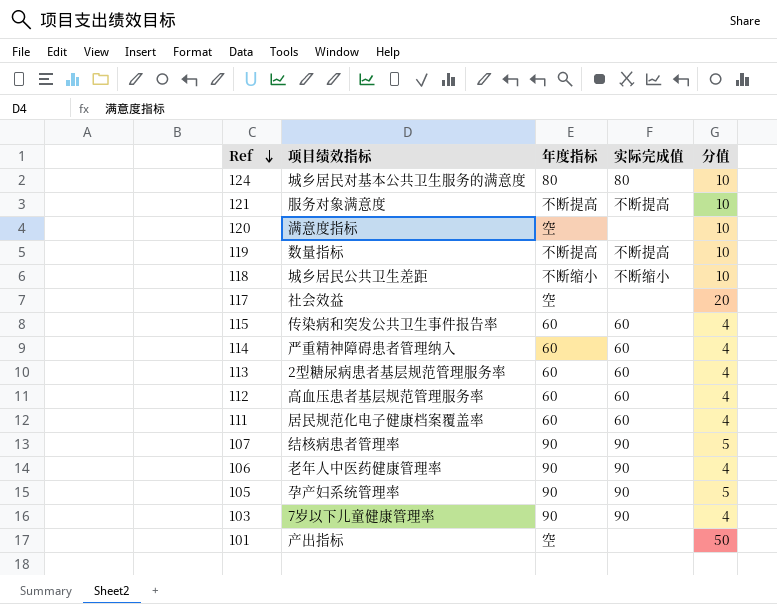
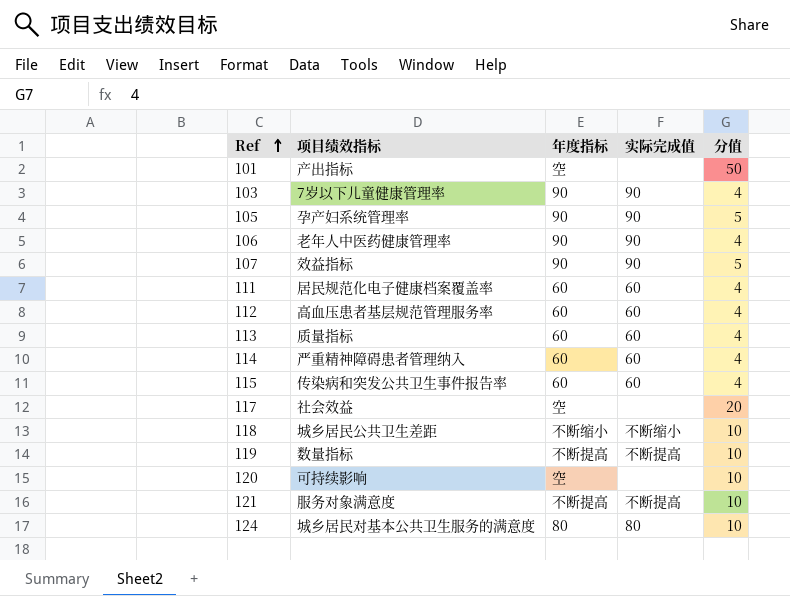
row order: Ref descending -> Ref ascending
107 | 项目绩效指标: 结核病患者管理率 -> 效益指标
113 | 项目绩效指标: 2型糖尿病患者基层规范管理服务率 -> 质量指标
120 | 项目绩效指标: 满意度指标 -> 可持续影响

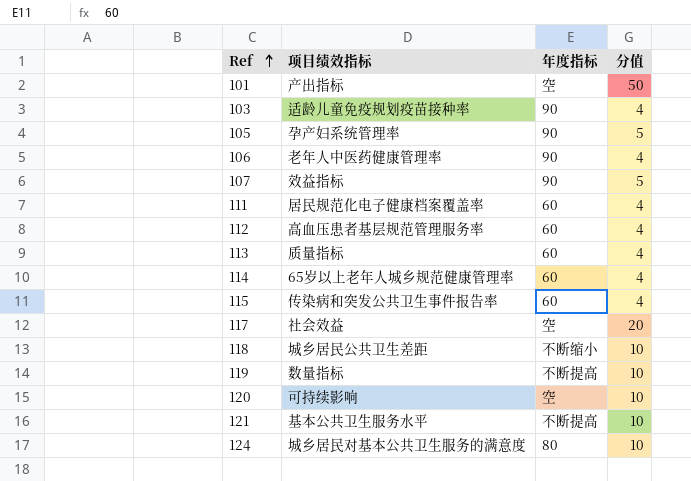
column 实际完成值 | position: 4 -> none
103 | 项目绩效指标: 7岁以下儿童健康管理率 -> 适龄儿童免疫规划疫苗接种率
114 | 项目绩效指标: 严重精神障碍患者管理纳入 -> 65岁以上老年人城乡规范健康管理率
121 | 项目绩效指标: 服务对象满意度 -> 基本公共卫生服务水平

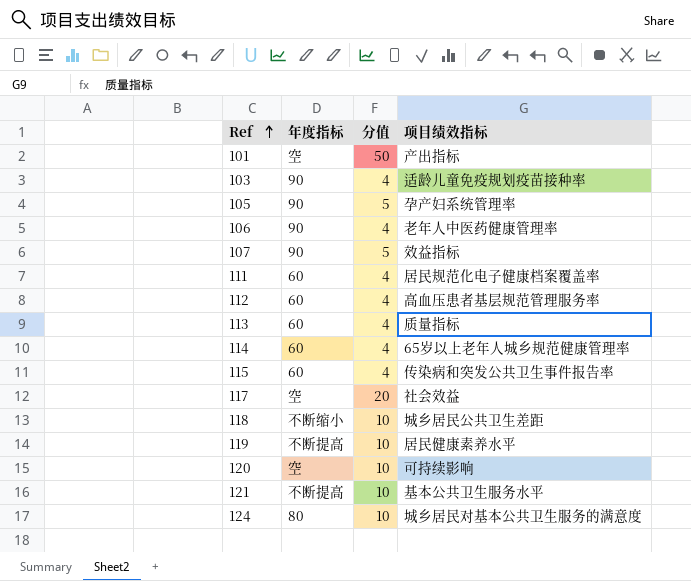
column 项目绩效指标 | position: 2 -> 4
119 | 项目绩效指标: 数量指标 -> 居民健康素养水平

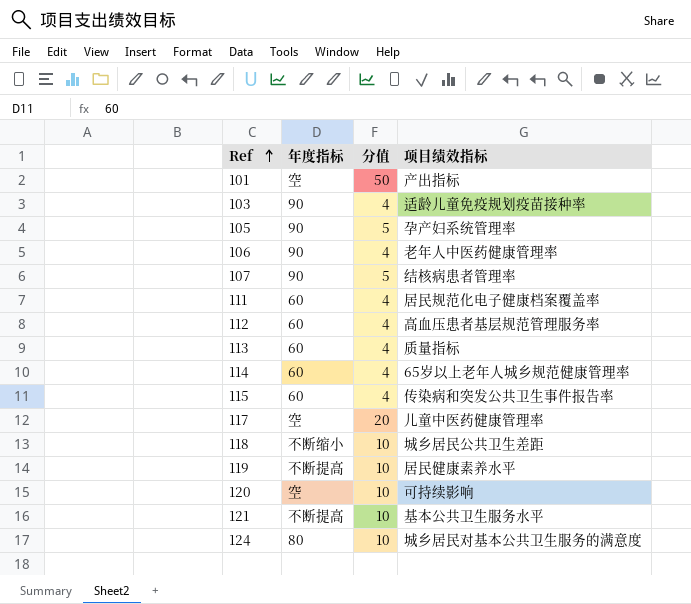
107 | 项目绩效指标: 效益指标 -> 结核病患者管理率
117 | 项目绩效指标: 社会效益 -> 儿童中医药健康管理率

